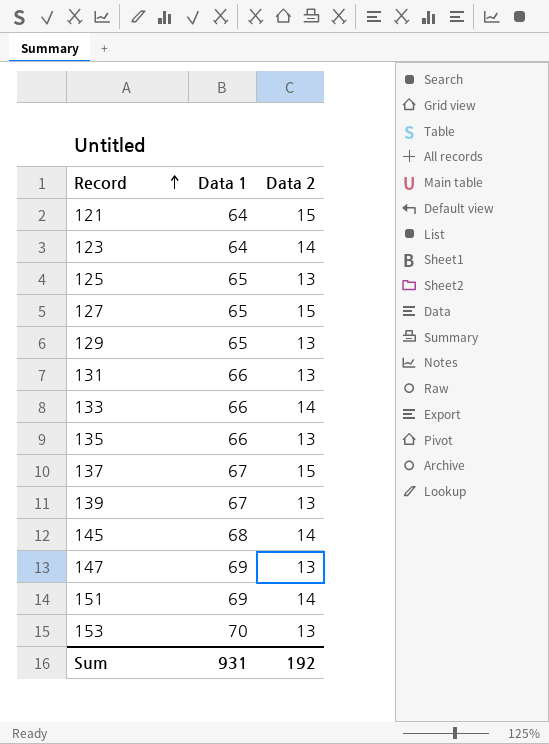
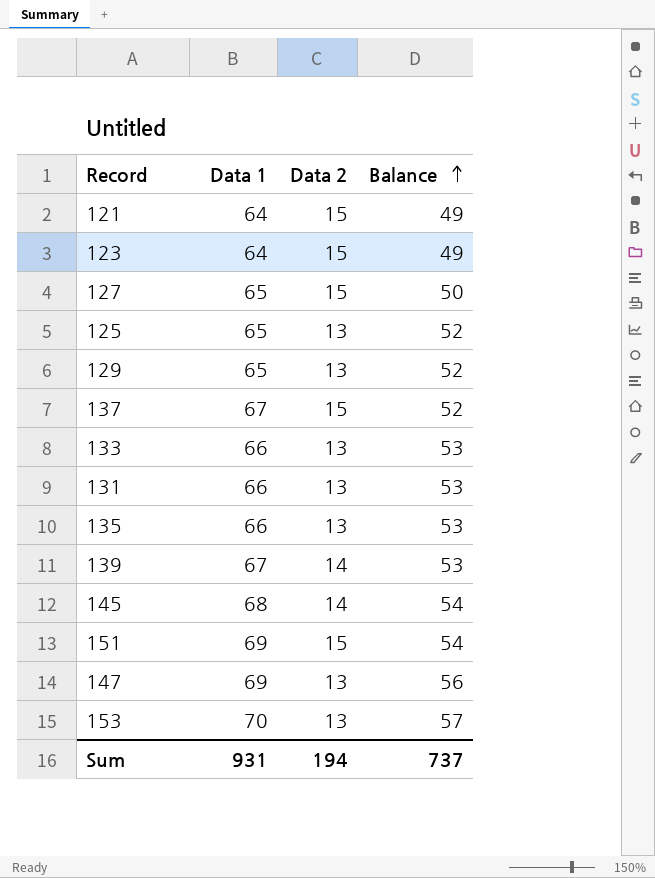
row order: Record ascending -> Balance ascending
column Balance | formula: none -> [Data 1] - [Data 2]
123 | Data 2: 14 -> 15
133 | Data 2: 14 -> 13
139 | Data 2: 13 -> 14
151 | Data 2: 14 -> 15
Sum | Data 2: 192 -> 194

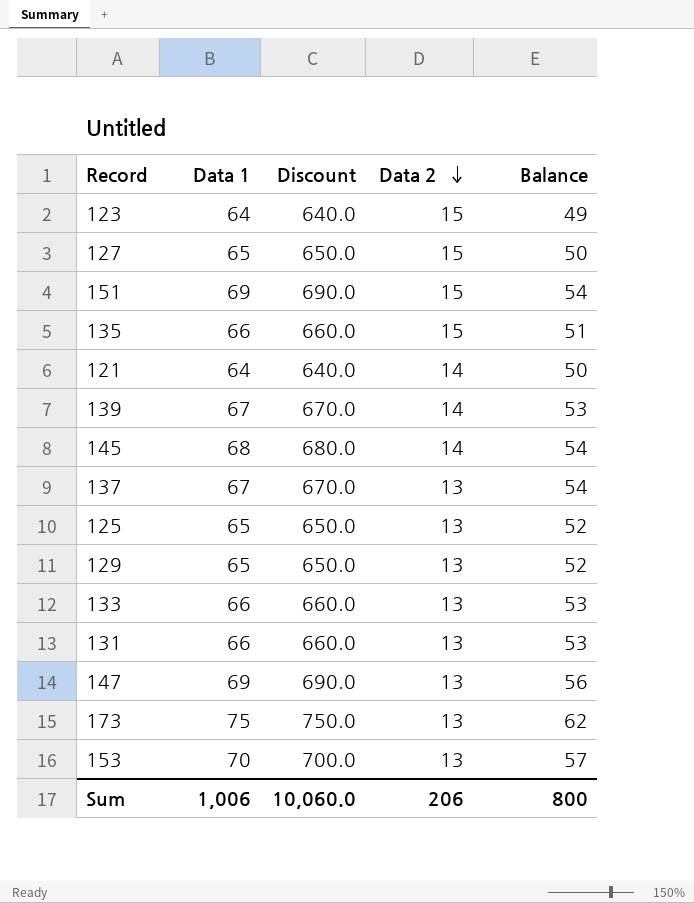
row order: Balance ascending -> Data 2 descending
column Discount | formula: none -> [Data 1] * 10
135 | Data 2: 13 -> 15
135 | Balance: 53 -> 51
121 | Data 2: 15 -> 14
121 | Balance: 49 -> 50
137 | Data 2: 15 -> 13
137 | Balance: 52 -> 54
row 173: none -> 75 | 750.0 | 13 | 62
Sum | Data 1: 931 -> 1,006
Sum | Data 2: 194 -> 206
Sum | Balance: 737 -> 800

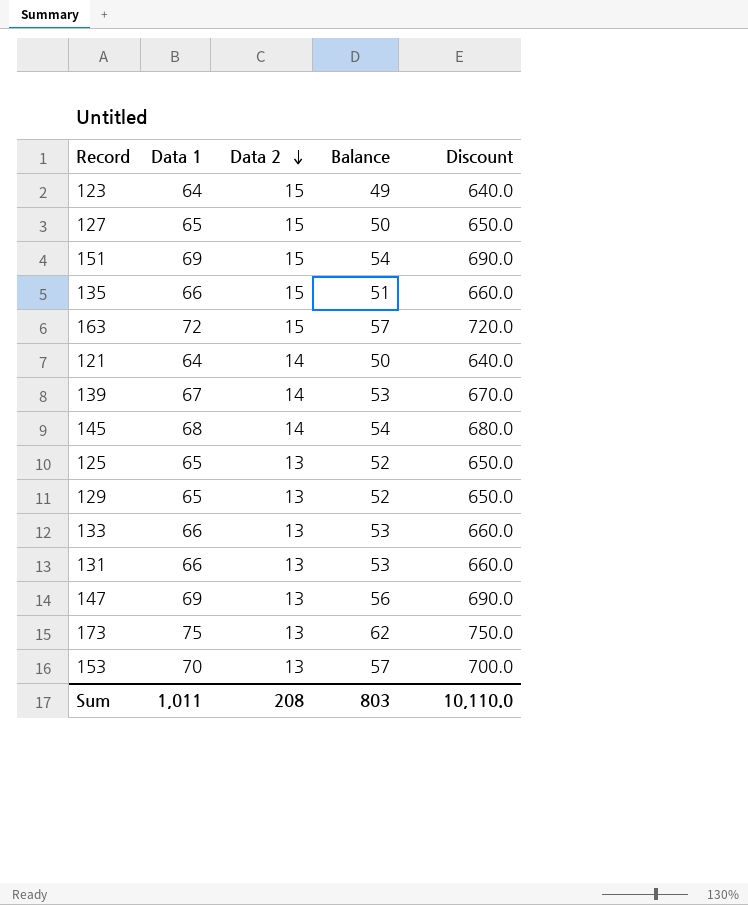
column Discount | position: 3 -> 5
row 137: 67 | 670.0 | 13 | 54 -> none
row 163: none -> 72 | 15 | 57 | 720.0
Sum | Data 1: 1,006 -> 1,011
Sum | Data 2: 206 -> 208
Sum | Balance: 800 -> 803
Sum | Discount: 10,060.0 -> 10,110.0

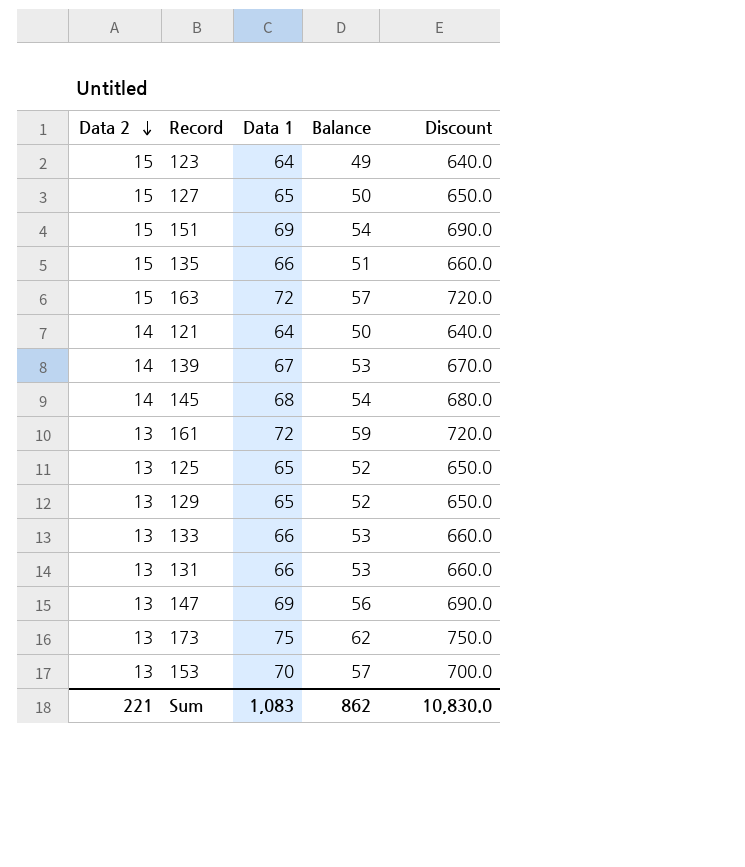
column Data 2 | position: 3 -> 1
row 161: none -> 13 | 72 | 59 | 720.0
Sum | Data 2: 208 -> 221
Sum | Data 1: 1,011 -> 1,083
Sum | Balance: 803 -> 862
Sum | Discount: 10,110.0 -> 10,830.0

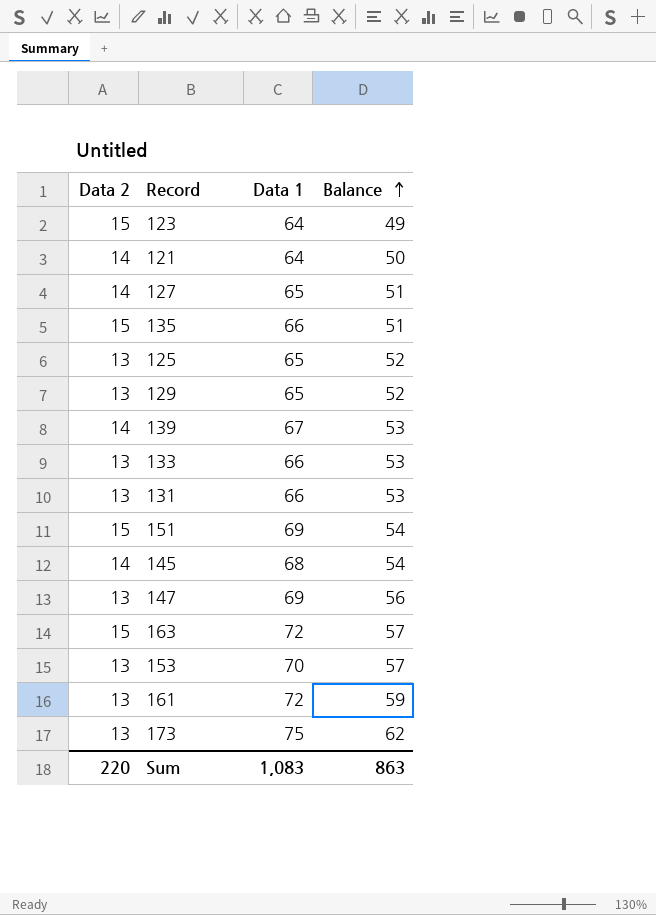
row order: Data 2 descending -> Balance ascending
column Discount | formula: [Data 1] * 10 -> none
127 | Data 2: 15 -> 14
127 | Balance: 50 -> 51
Sum | Data 2: 221 -> 220
Sum | Balance: 862 -> 863

